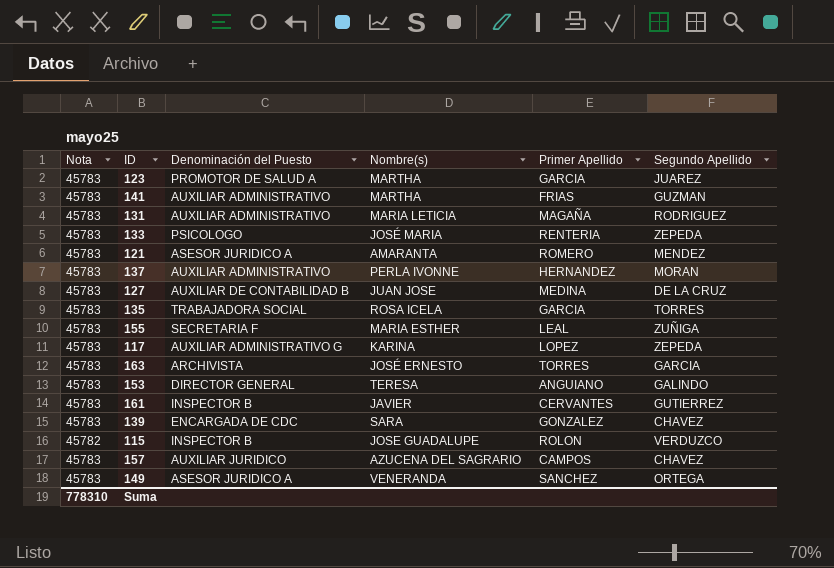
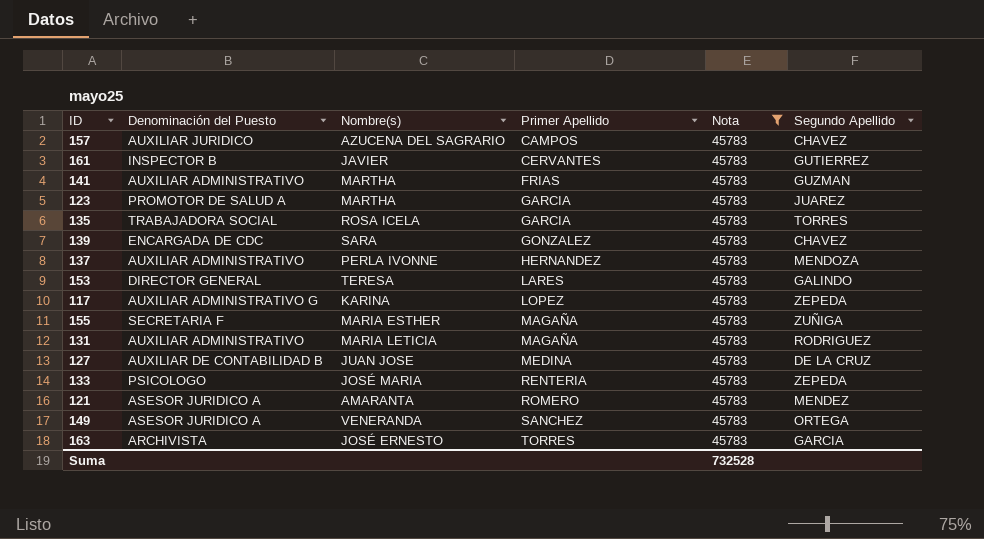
filter: none -> Nota = 45783
row order: none -> Primer Apellido ascending
column Nota | position: 1 -> 5
137 | Segundo Apellido: MORAN -> MENDOZA
153 | Primer Apellido: ANGUIANO -> LARES
155 | Primer Apellido: LEAL -> MAGAÑA
Suma | Nota: 778310 -> 732528

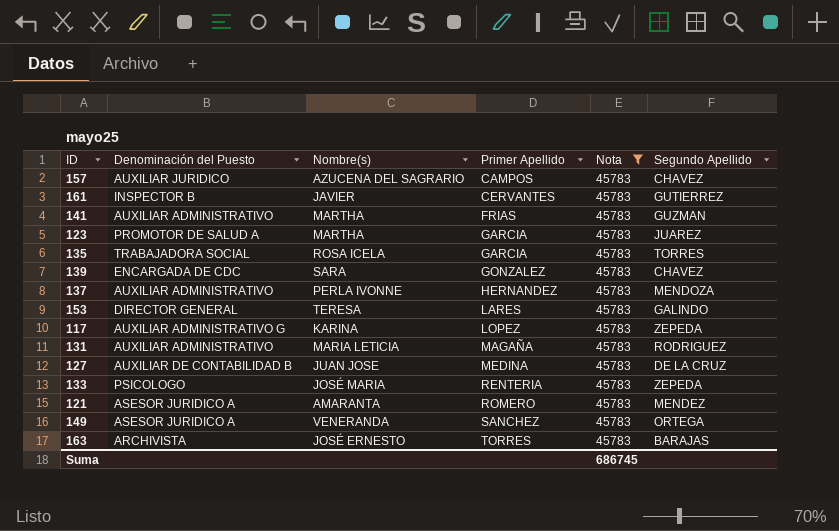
row 155: SECRETARIA F | MARIA ESTHER | MAGAÑA | 45783 | ZUÑIGA -> none
163 | Segundo Apellido: GARCIA -> BARAJAS
Suma | Nota: 732528 -> 686745

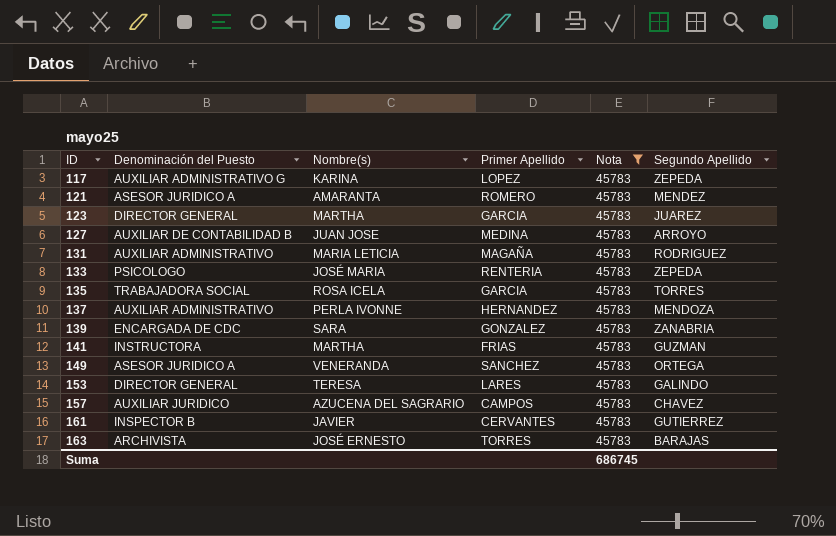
row order: Primer Apellido ascending -> ID ascending
123 | Denominación del Puesto: PROMOTOR DE SALUD A -> DIRECTOR GENERAL
127 | Segundo Apellido: DE LA CRUZ -> ARROYO
139 | Segundo Apellido: CHAVEZ -> ZANABRIA
141 | Denominación del Puesto: AUXILIAR ADMINISTRATIVO -> INSTRUCTORA

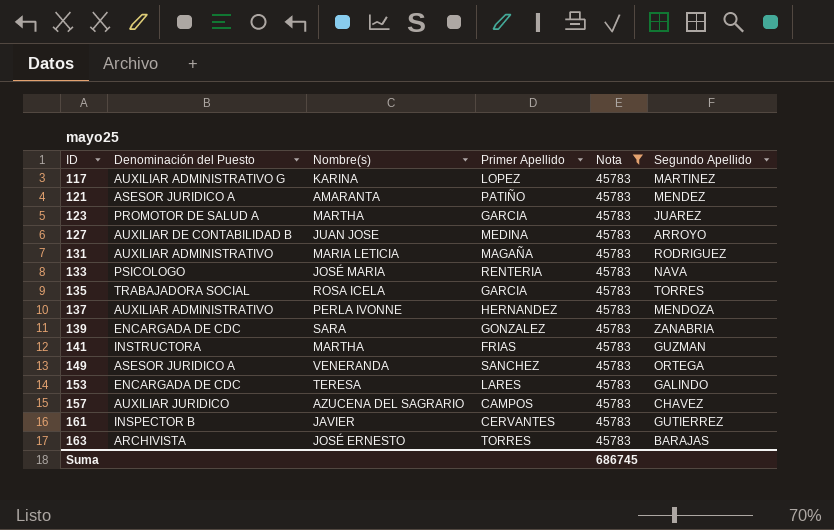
117 | Segundo Apellido: ZEPEDA -> MARTINEZ
121 | Primer Apellido: ROMERO -> PATIÑO
123 | Denominación del Puesto: DIRECTOR GENERAL -> PROMOTOR DE SALUD A
133 | Segundo Apellido: ZEPEDA -> NAVA
153 | Denominación del Puesto: DIRECTOR GENERAL -> ENCARGADA DE CDC

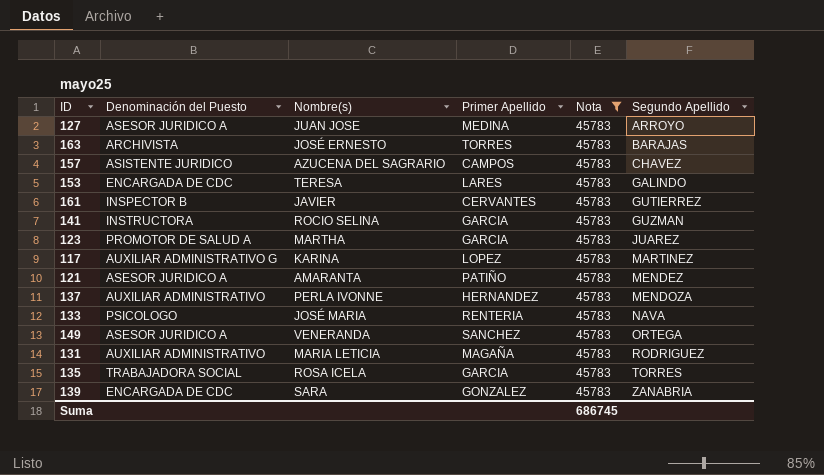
row order: ID ascending -> Segundo Apellido ascending
127 | Denominación del Puesto: AUXILIAR DE CONTABILIDAD B -> ASESOR JURIDICO A
157 | Denominación del Puesto: AUXILIAR JURIDICO -> ASISTENTE JURIDICO
141 | Nombre(s): MARTHA -> ROCIO SELINA
141 | Primer Apellido: FRIAS -> GARCIA

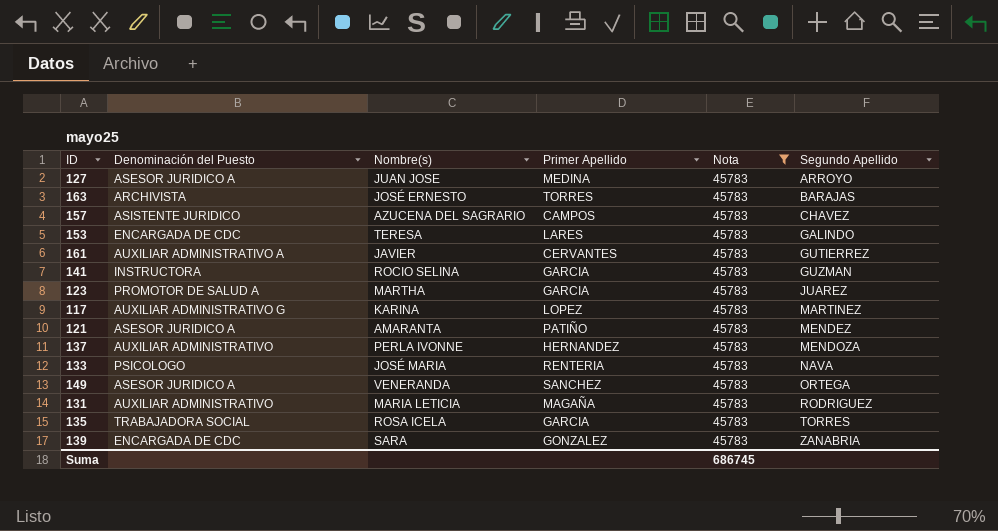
161 | Denominación del Puesto: INSPECTOR B -> AUXILIAR ADMINISTRATIVO A

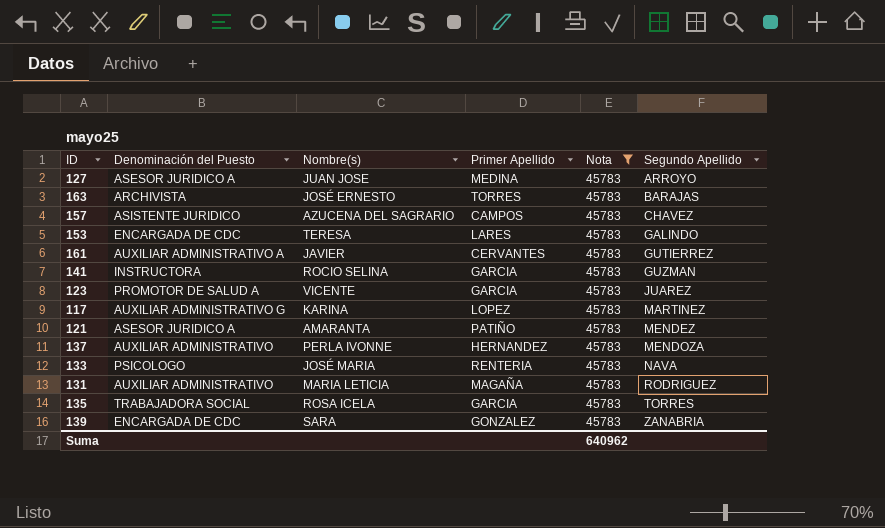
row 149: ASESOR JURIDICO A | VENERANDA | SANCHEZ | 45783 | ORTEGA -> none
123 | Nombre(s): MARTHA -> VICENTE
Suma | Nota: 686745 -> 640962

